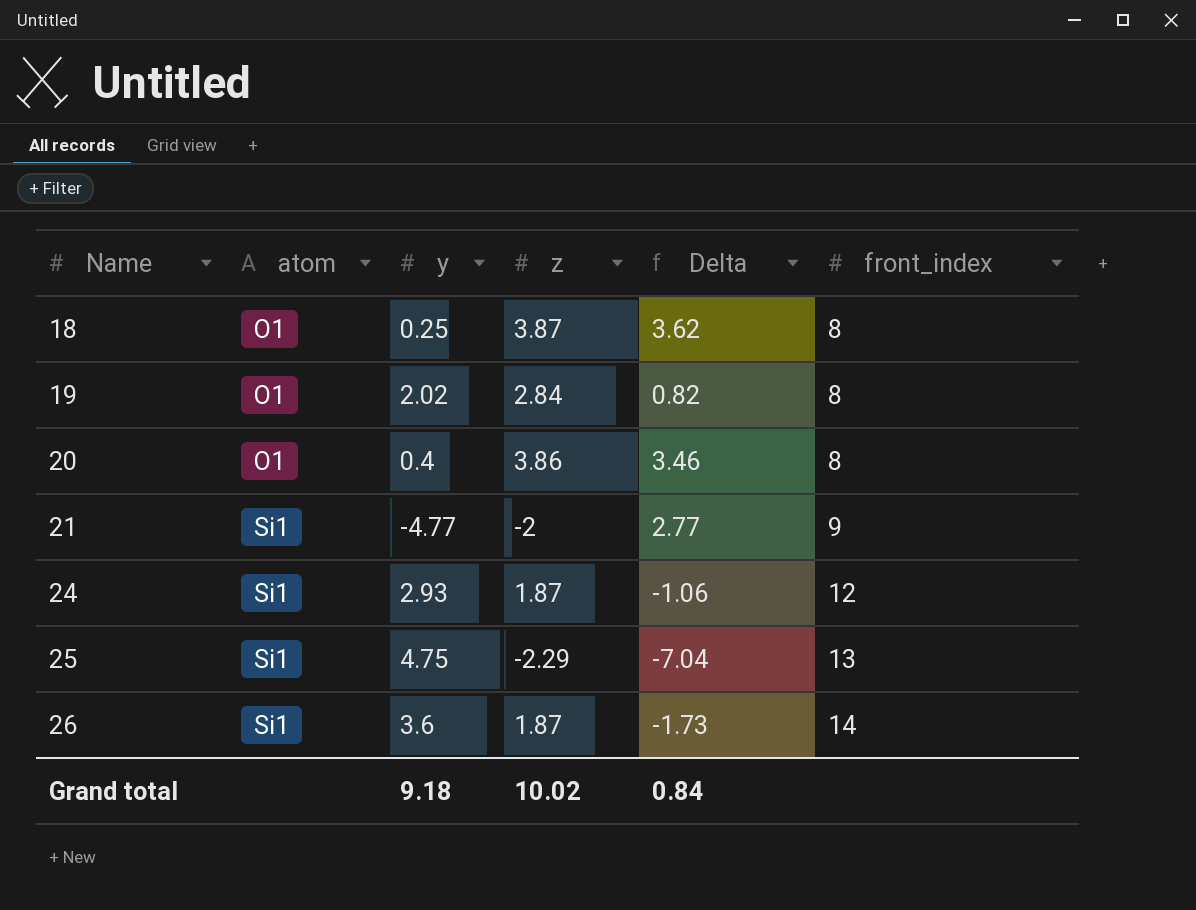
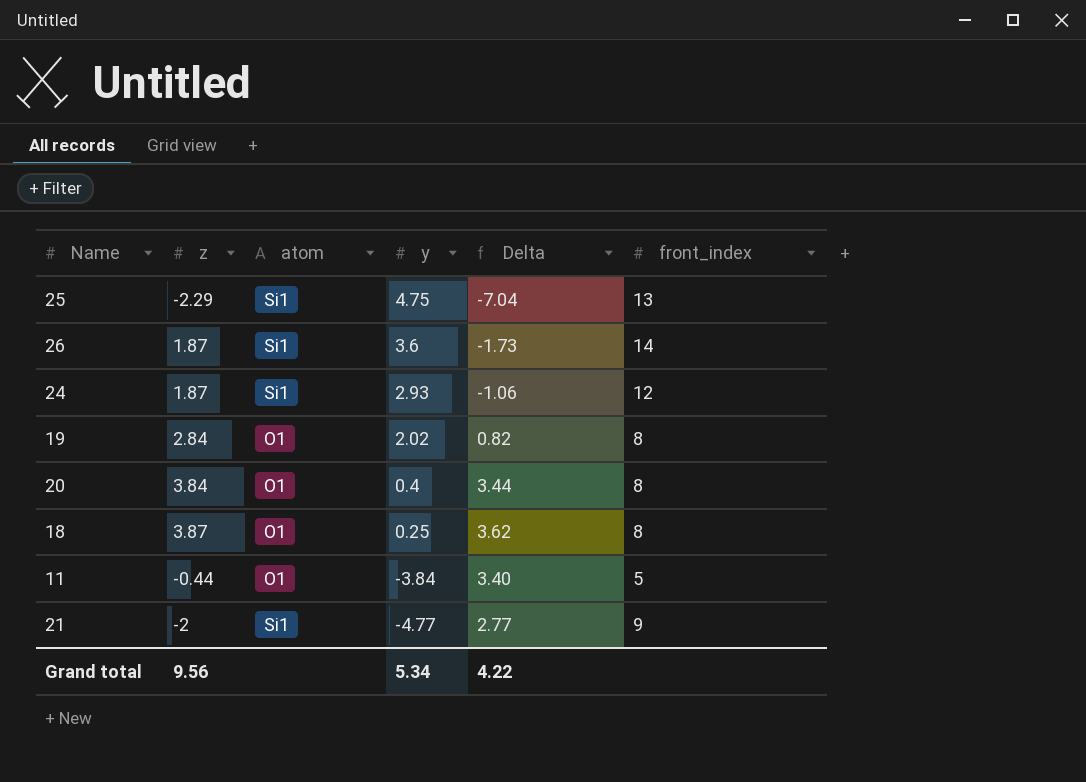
row order: Name ascending -> y descending
column z | position: 4 -> 2
20 | z: 3.86 -> 3.84
20 | Delta: 3.46 -> 3.44
row 11: none -> -0.44 | O1 | -3.84 | 3.40 | 5
Grand total | z: 10.02 -> 9.56
Grand total | y: 9.18 -> 5.34
Grand total | Delta: 0.84 -> 4.22

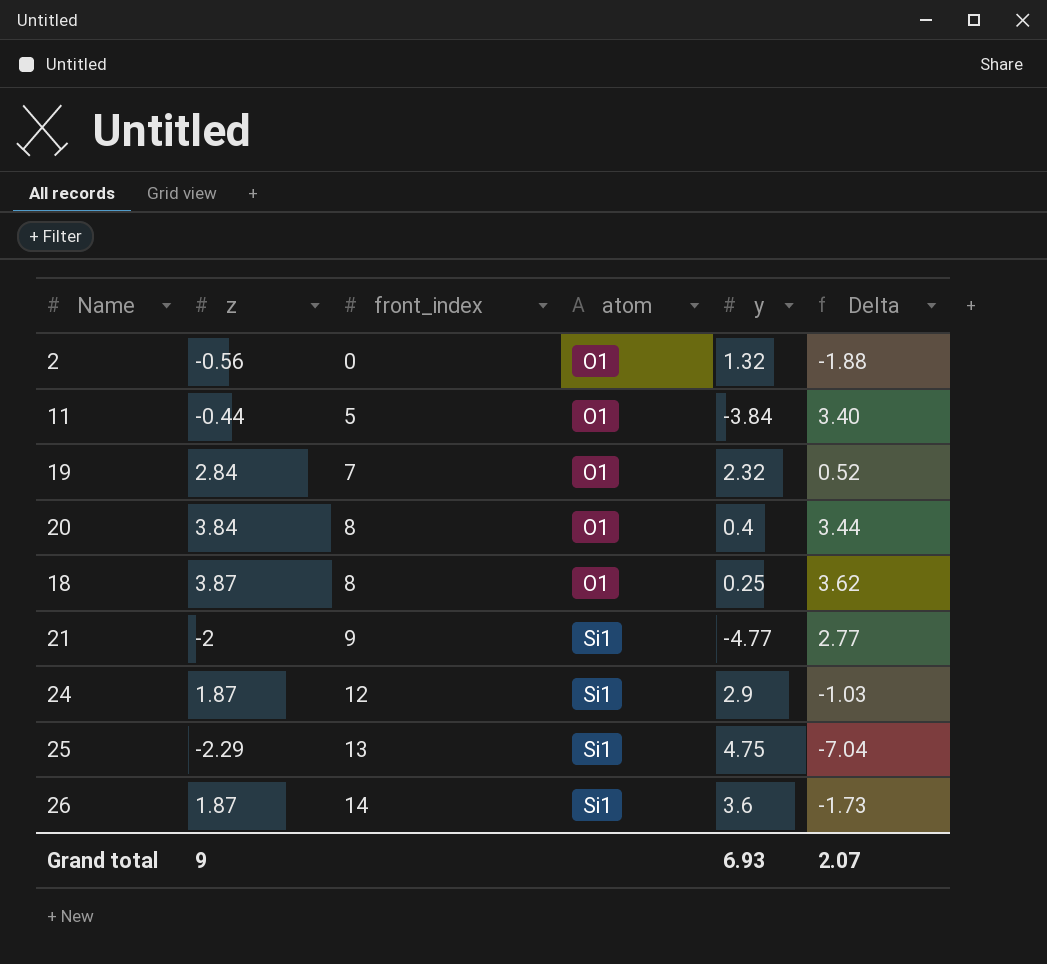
row order: y descending -> front_index ascending
column front_index | position: 6 -> 3
row 2: none -> -0.56 | 0 | O1 | 1.32 | -1.88
19 | front_index: 8 -> 7
19 | y: 2.02 -> 2.32
19 | Delta: 0.82 -> 0.52
24 | y: 2.93 -> 2.9
24 | Delta: -1.06 -> -1.03
Grand total | z: 9.56 -> 9
Grand total | y: 5.34 -> 6.93
Grand total | Delta: 4.22 -> 2.07

